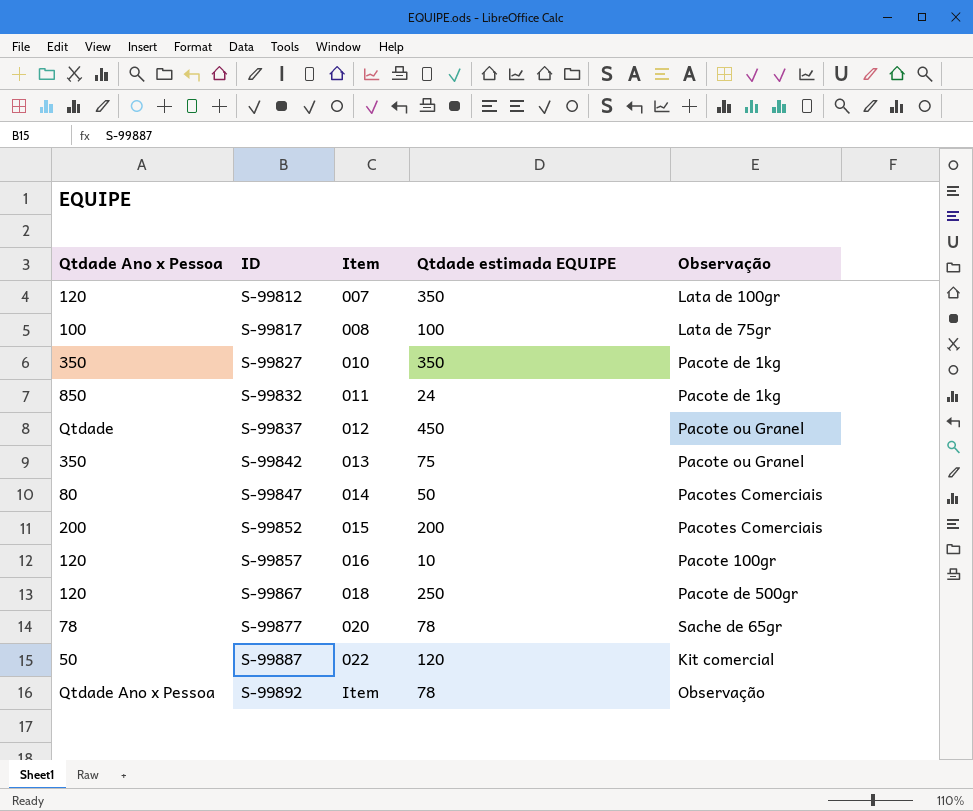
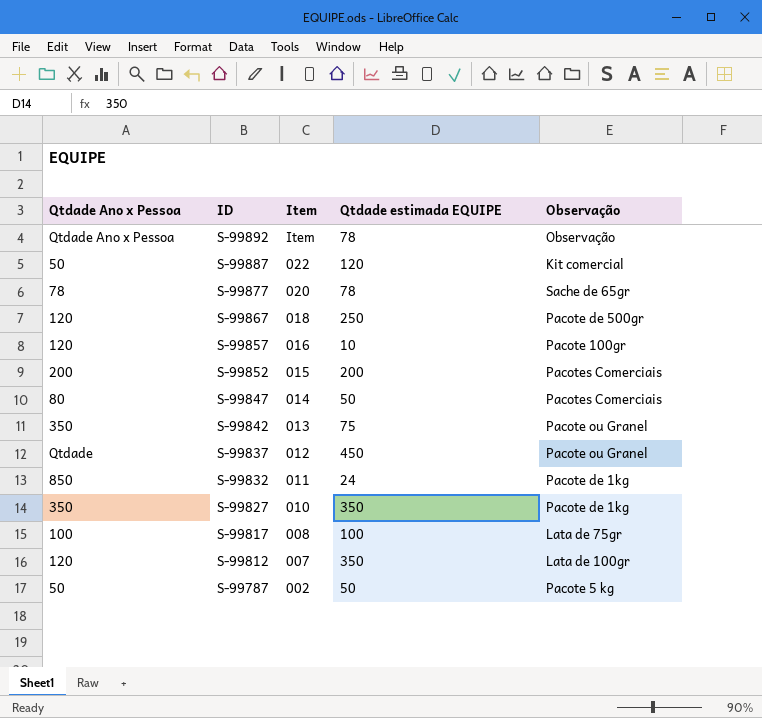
row order: ID ascending -> ID descending
row S-99787: none -> 50 | 002 | 50 | Pacote 5 kg

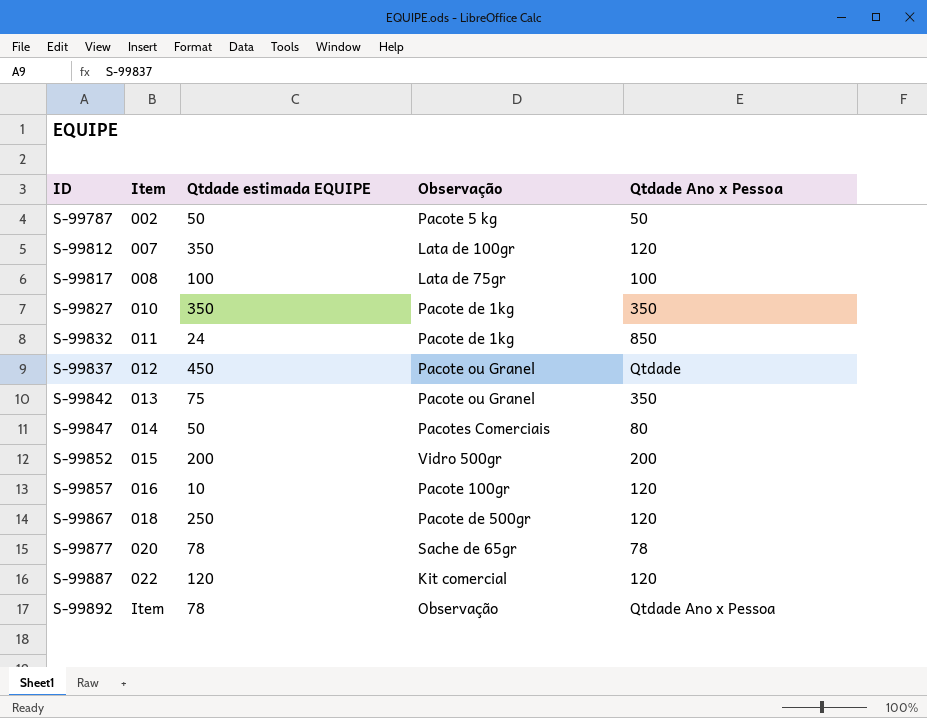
row order: ID descending -> ID ascending
column Qtdade Ano x Pessoa | position: 1 -> 5
S-99852 | Observação: Pacotes Comerciais -> Vidro 500gr
S-99887 | Qtdade Ano x Pessoa: 50 -> 120

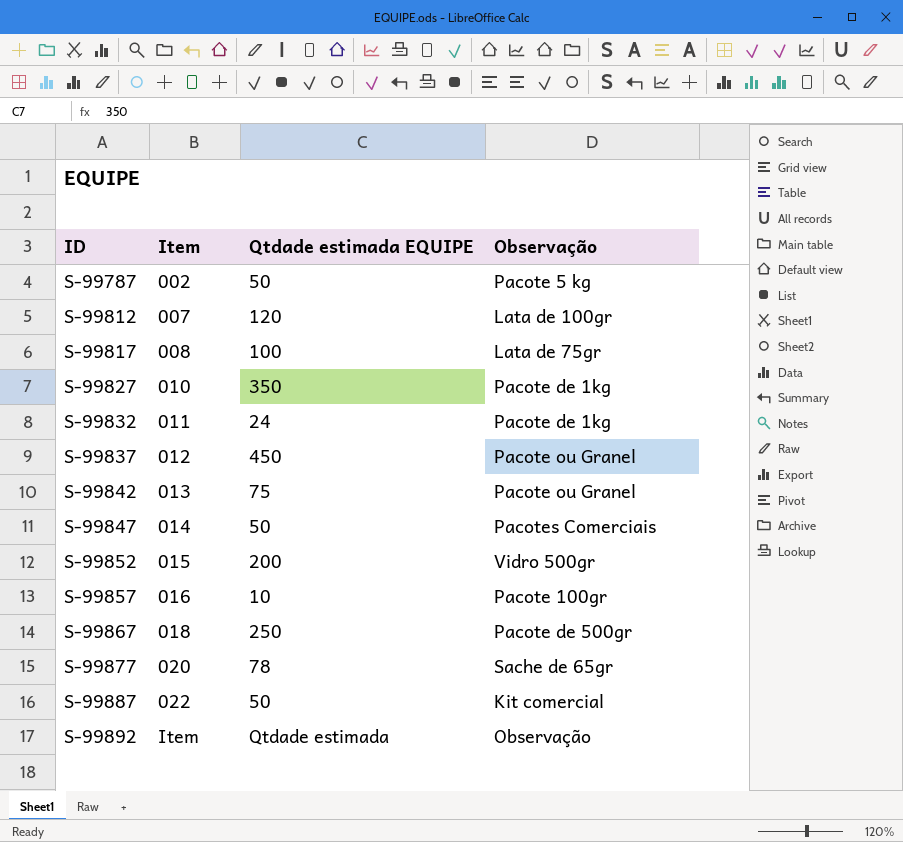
column Qtdade Ano x Pessoa | position: 5 -> none
S-99812 | Qtdade estimada EQUIPE: 350 -> 120
S-99887 | Qtdade estimada EQUIPE: 120 -> 50
S-99892 | Qtdade estimada EQUIPE: 78 -> Qtdade estimada

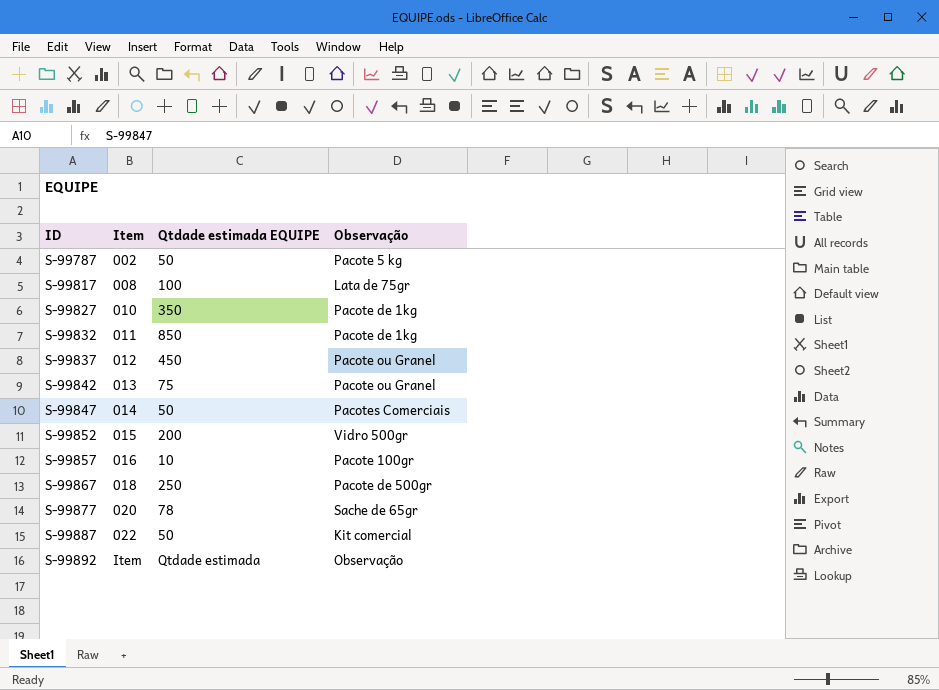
row S-99812: 007 | 120 | Lata de 100gr -> none
S-99832 | Qtdade estimada EQUIPE: 24 -> 850

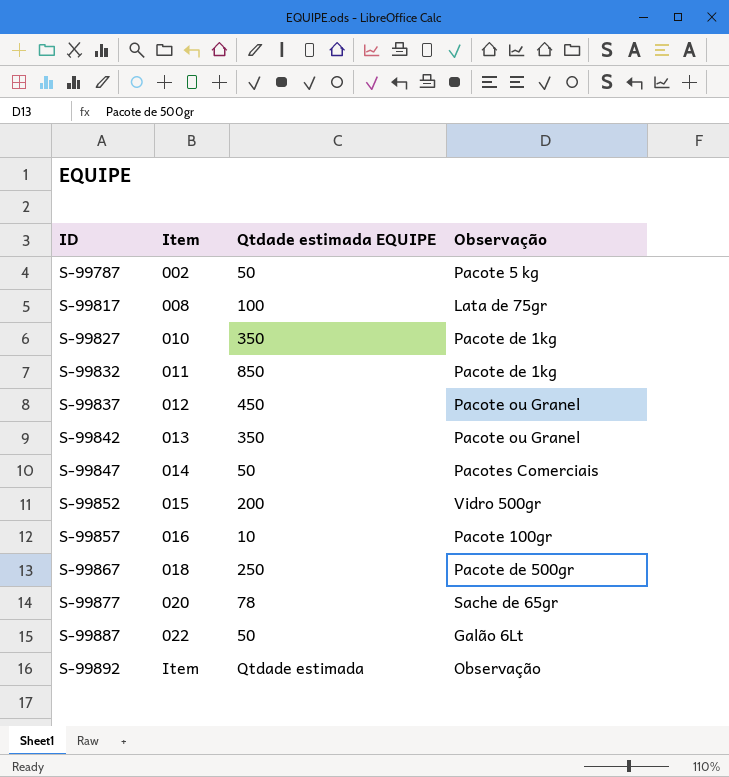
S-99842 | Qtdade estimada EQUIPE: 75 -> 350
S-99887 | Observação: Kit comercial -> Galão 6Lt

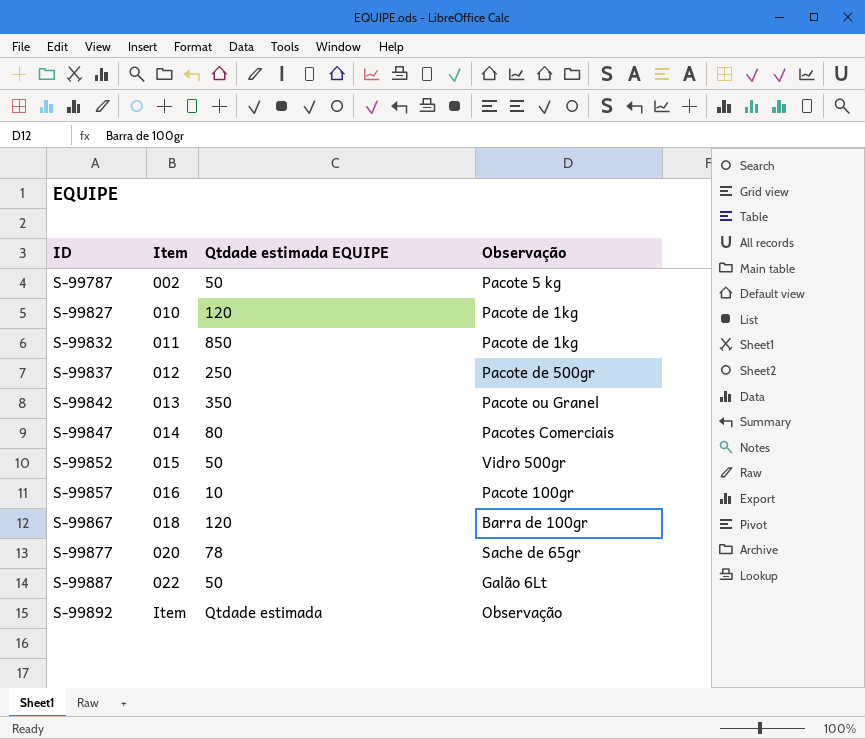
row S-99817: 008 | 100 | Lata de 75gr -> none
S-99827 | Qtdade estimada EQUIPE: 350 -> 120
S-99837 | Qtdade estimada EQUIPE: 450 -> 250
S-99837 | Observação: Pacote ou Granel -> Pacote de 500gr
S-99847 | Qtdade estimada EQUIPE: 50 -> 80
S-99852 | Qtdade estimada EQUIPE: 200 -> 50
S-99867 | Qtdade estimada EQUIPE: 250 -> 120
S-99867 | Observação: Pacote de 500gr -> Barra de 100gr

